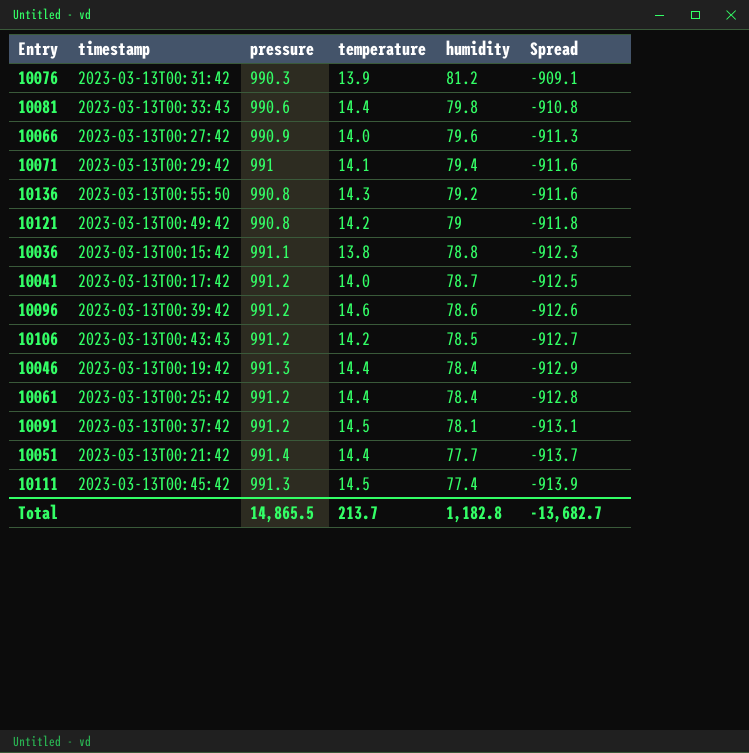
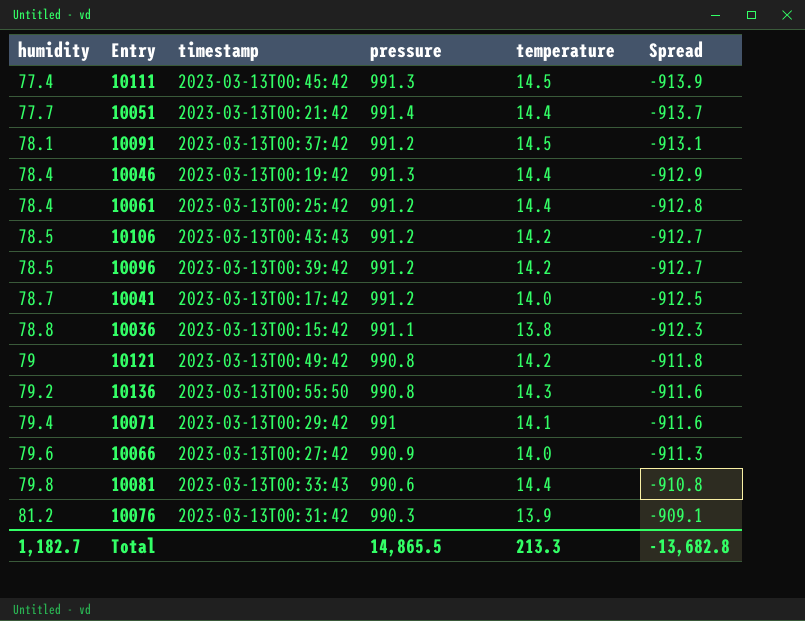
row order: humidity descending -> humidity ascending
column humidity | position: 5 -> 1
10096 | humidity: 78.6 -> 78.5
10096 | temperature: 14.6 -> 14.2
10096 | Spread: -912.6 -> -912.7
Total | humidity: 1,182.8 -> 1,182.7
Total | temperature: 213.7 -> 213.3
Total | Spread: -13,682.7 -> -13,682.8

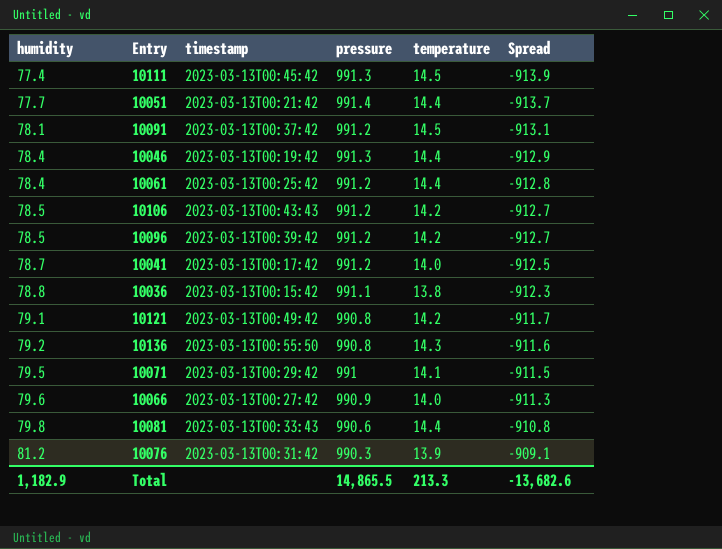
10121 | humidity: 79 -> 79.1
10121 | Spread: -911.8 -> -911.7
10071 | humidity: 79.4 -> 79.5
10071 | Spread: -911.6 -> -911.5
Total | humidity: 1,182.7 -> 1,182.9
Total | Spread: -13,682.8 -> -13,682.6

